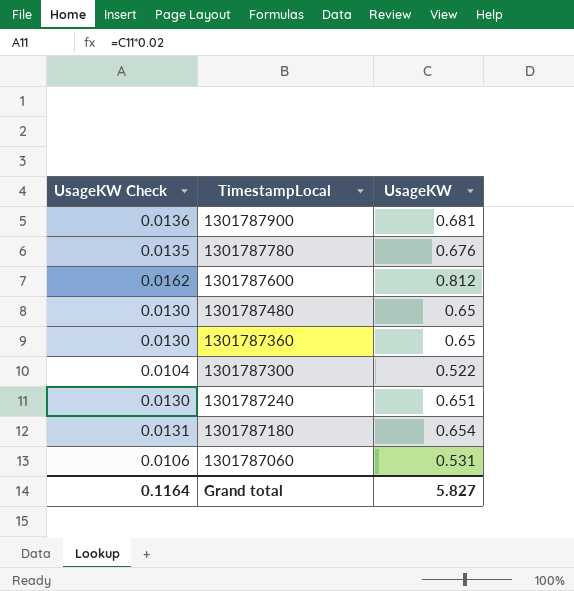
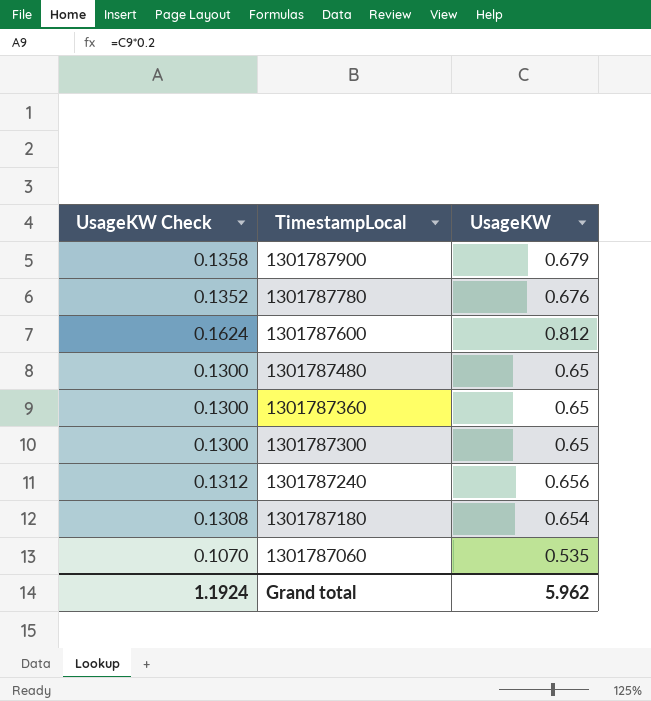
column UsageKW Check | formula: [UsageKW] * 0.02 -> [UsageKW] * 0.2
1301787900 | UsageKW: 0.681 -> 0.679
1301787300 | UsageKW: 0.522 -> 0.65
1301787240 | UsageKW: 0.651 -> 0.656
1301787060 | UsageKW: 0.531 -> 0.535
Grand total | UsageKW Check: 0.1164 -> 1.1924
Grand total | UsageKW: 5.827 -> 5.962

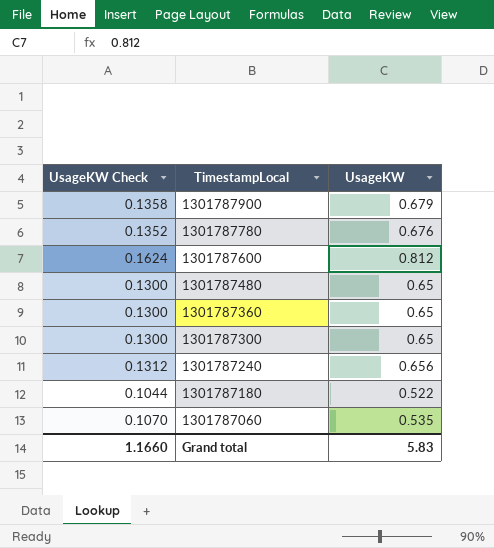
1301787180 | UsageKW Check: 0.1308 -> 0.1044
1301787180 | UsageKW: 0.654 -> 0.522
Grand total | UsageKW Check: 1.1924 -> 1.1660
Grand total | UsageKW: 5.962 -> 5.83

